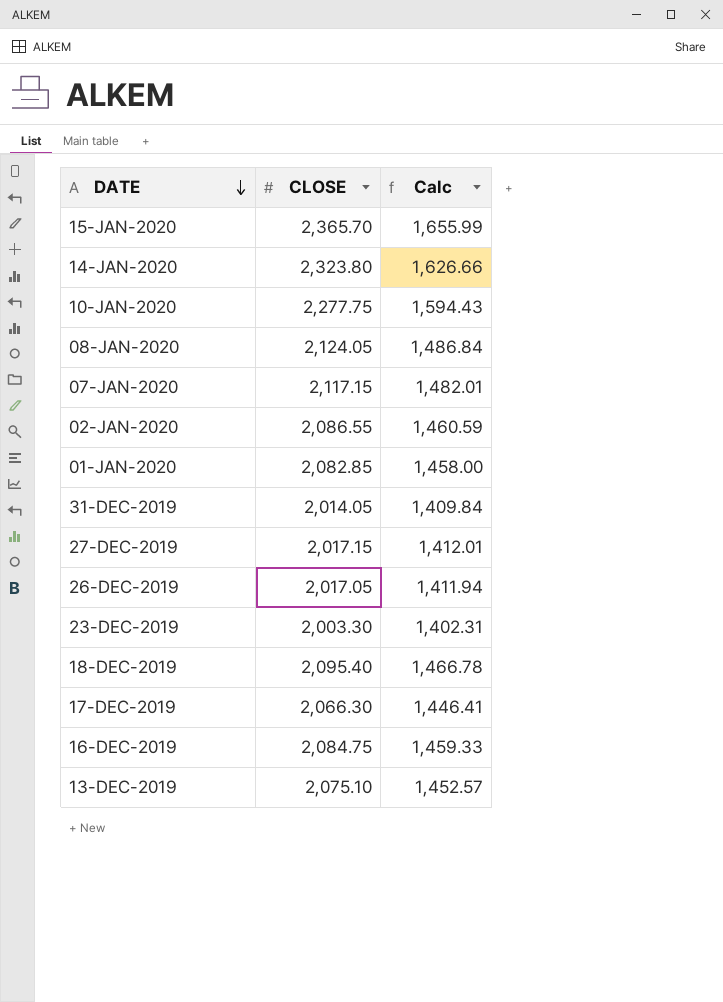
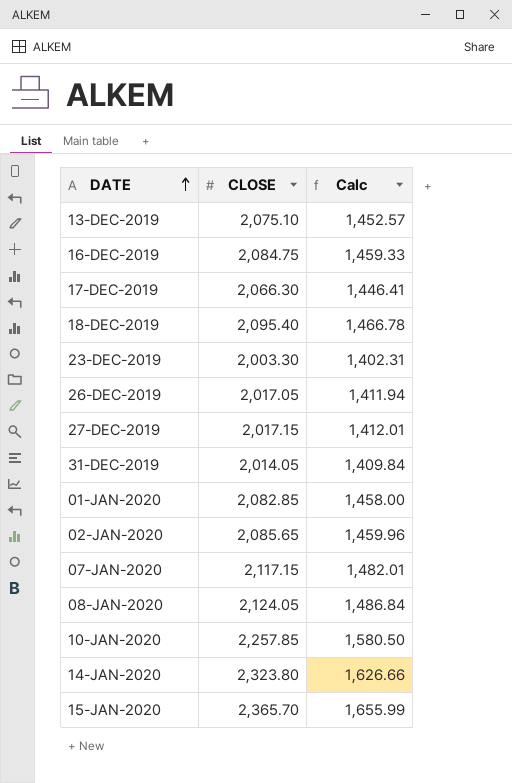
row order: DATE descending -> DATE ascending
02-JAN-2020 | CLOSE: 2,086.55 -> 2,085.65
02-JAN-2020 | Calc: 1,460.59 -> 1,459.96
10-JAN-2020 | CLOSE: 2,277.75 -> 2,257.85
10-JAN-2020 | Calc: 1,594.43 -> 1,580.50

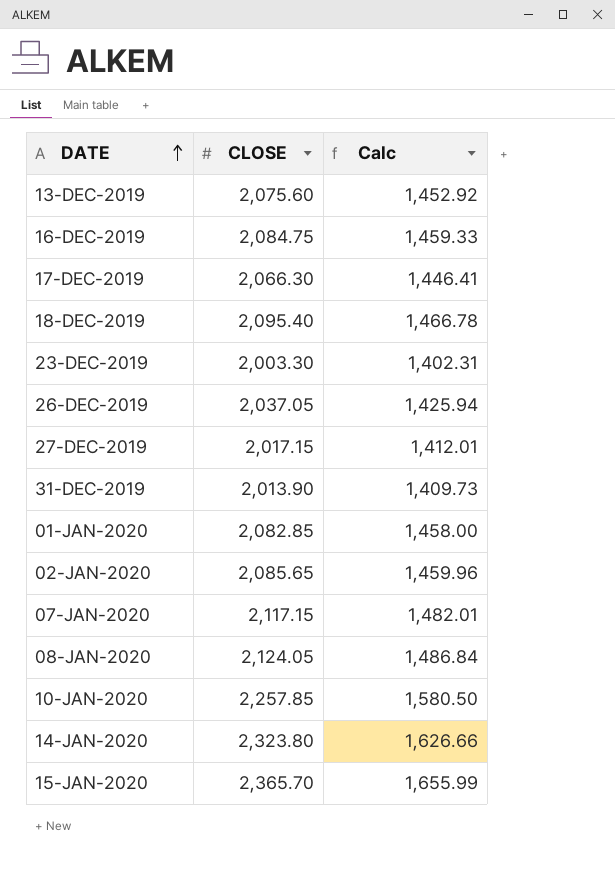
13-DEC-2019 | CLOSE: 2,075.10 -> 2,075.60
13-DEC-2019 | Calc: 1,452.57 -> 1,452.92
26-DEC-2019 | CLOSE: 2,017.05 -> 2,037.05
26-DEC-2019 | Calc: 1,411.94 -> 1,425.94
31-DEC-2019 | CLOSE: 2,014.05 -> 2,013.90
31-DEC-2019 | Calc: 1,409.84 -> 1,409.73

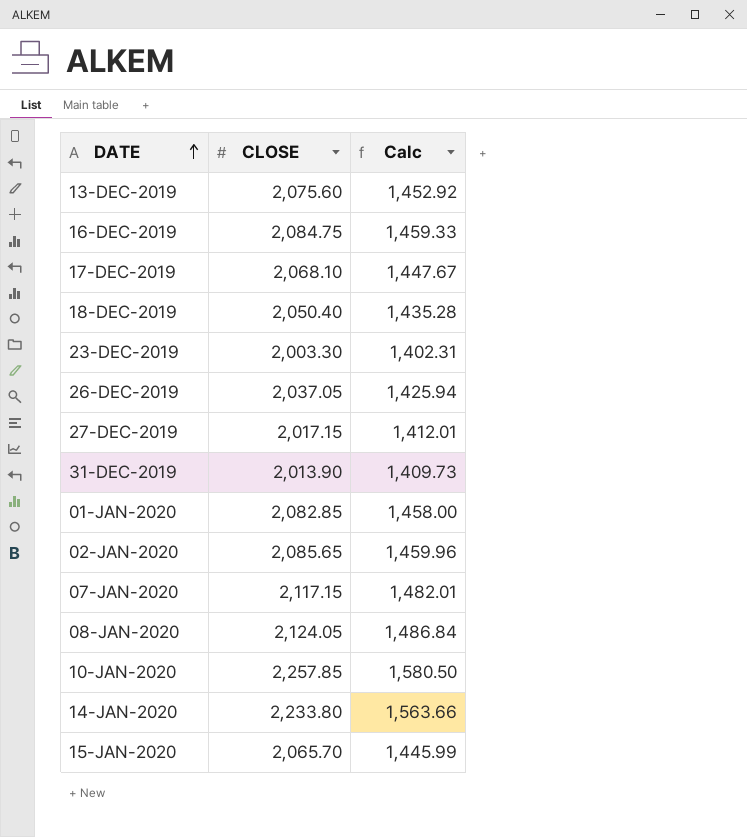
17-DEC-2019 | CLOSE: 2,066.30 -> 2,068.10
17-DEC-2019 | Calc: 1,446.41 -> 1,447.67
18-DEC-2019 | CLOSE: 2,095.40 -> 2,050.40
18-DEC-2019 | Calc: 1,466.78 -> 1,435.28
14-JAN-2020 | CLOSE: 2,323.80 -> 2,233.80
14-JAN-2020 | Calc: 1,626.66 -> 1,563.66
15-JAN-2020 | CLOSE: 2,365.70 -> 2,065.70
15-JAN-2020 | Calc: 1,655.99 -> 1,445.99

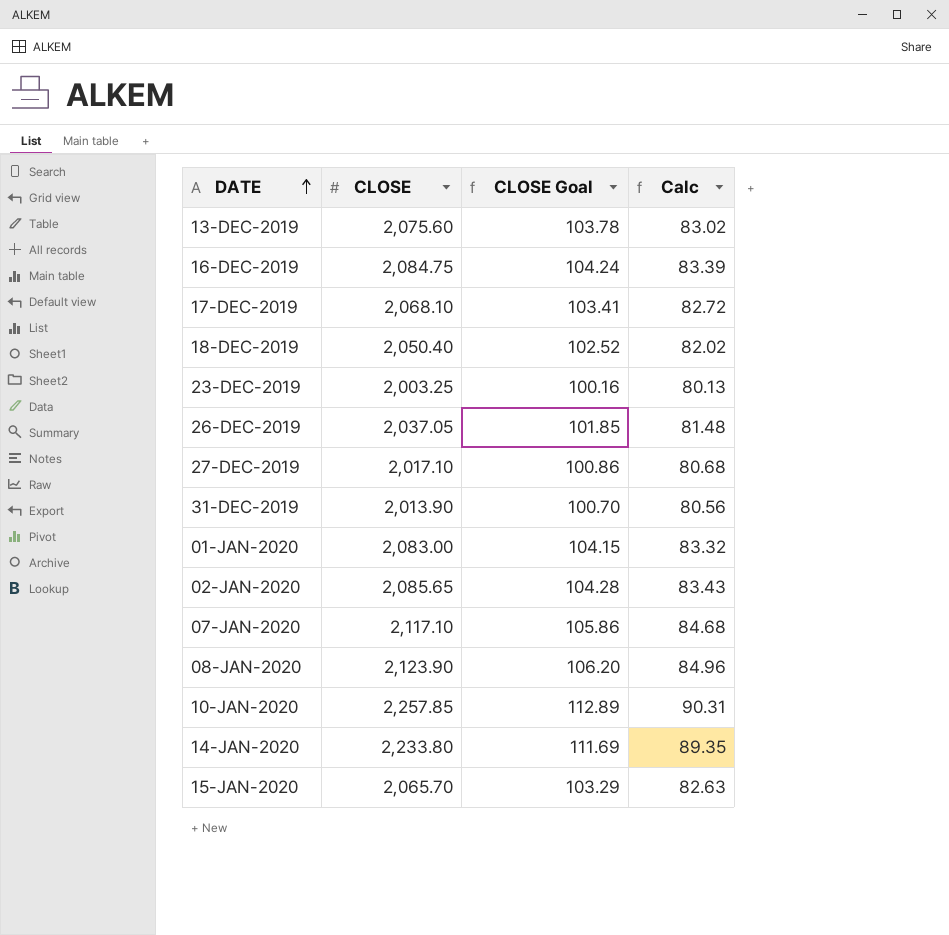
column CLOSE Goal | formula: none -> [CLOSE] * 0.05
column Calc | formula: [CLOSE] * 0.7 -> [CLOSE] * 0.04
23-DEC-2019 | CLOSE: 2,003.30 -> 2,003.25
27-DEC-2019 | CLOSE: 2,017.15 -> 2,017.10
01-JAN-2020 | CLOSE: 2,082.85 -> 2,083.00
07-JAN-2020 | CLOSE: 2,117.15 -> 2,117.10
08-JAN-2020 | CLOSE: 2,124.05 -> 2,123.90

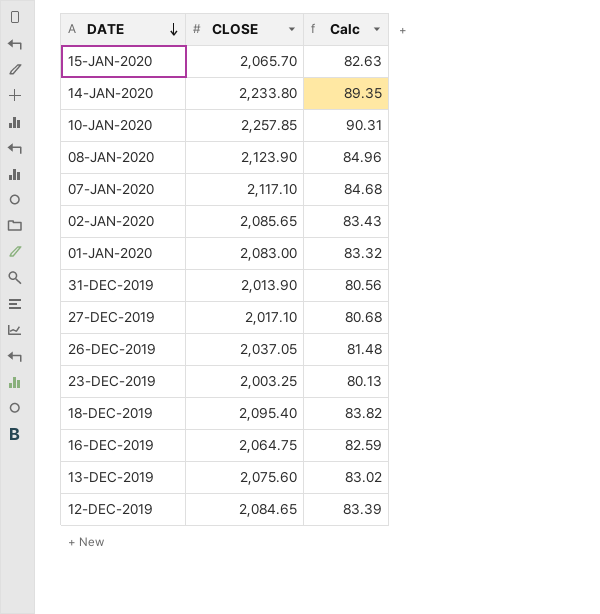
row order: DATE ascending -> DATE descending
column CLOSE Goal | formula: [CLOSE] * 0.05 -> none
row 17-DEC-2019: 2,068.10 | 103.41 | 82.72 -> none
18-DEC-2019 | CLOSE: 2,050.40 -> 2,095.40
18-DEC-2019 | Calc: 82.02 -> 83.82
16-DEC-2019 | CLOSE: 2,084.75 -> 2,064.75
16-DEC-2019 | Calc: 83.39 -> 82.59
row 12-DEC-2019: none -> 2,084.65 | 83.39

